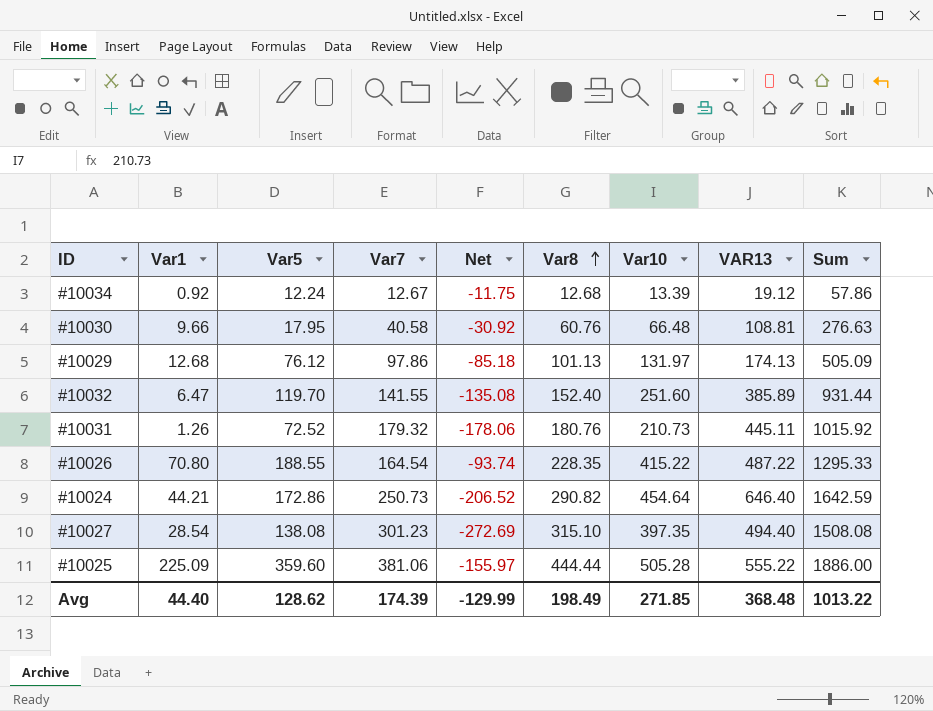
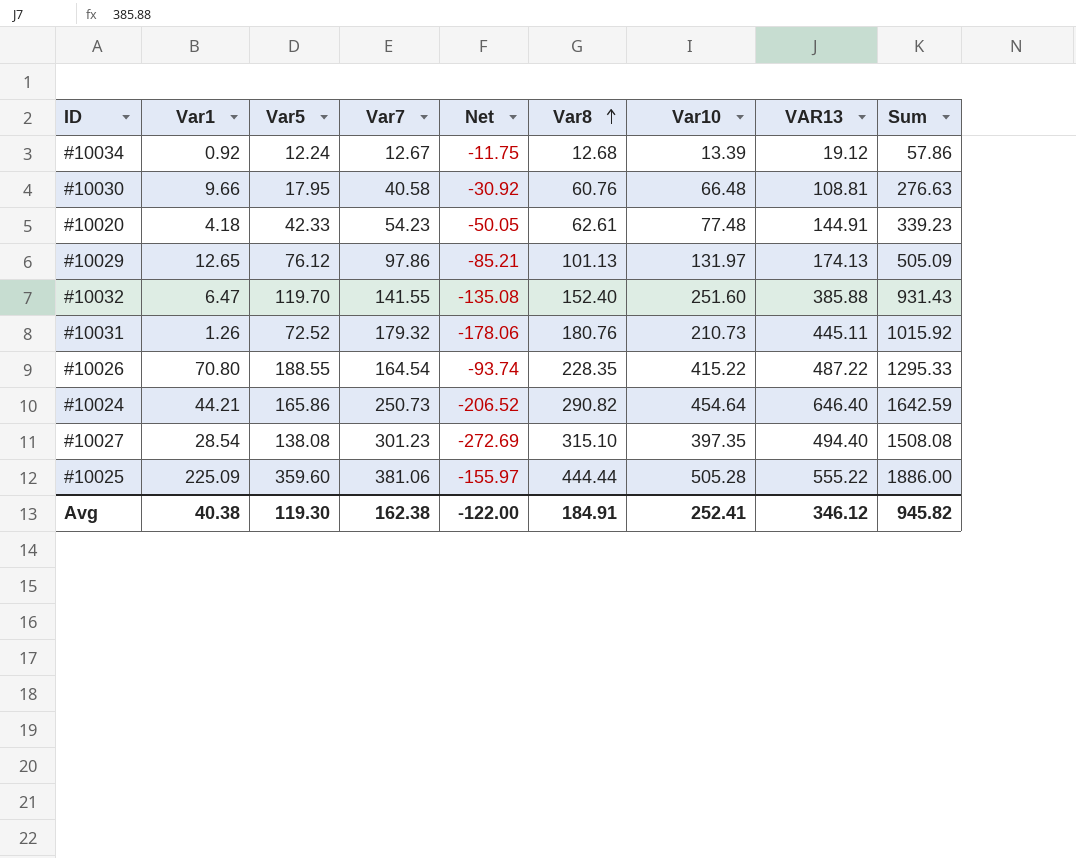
row #10020: none -> 4.18 | 42.33 | 54.23 | -50.05 | 62.61 | 77.48 | 144.91 | 339.23
#10029 | Var1: 12.68 -> 12.65
#10029 | Net: -85.18 -> -85.21
#10032 | VAR13: 385.89 -> 385.88
#10032 | Sum: 931.44 -> 931.43
#10024 | Var5: 172.86 -> 165.86
Avg | Var1: 44.40 -> 40.38
Avg | Var5: 128.62 -> 119.30
Avg | Var7: 174.39 -> 162.38
Avg | Net: -129.99 -> -122.00
Avg | Var8: 198.49 -> 184.91
Avg | Var10: 271.85 -> 252.41
Avg | VAR13: 368.48 -> 346.12
Avg | Sum: 1013.22 -> 945.82

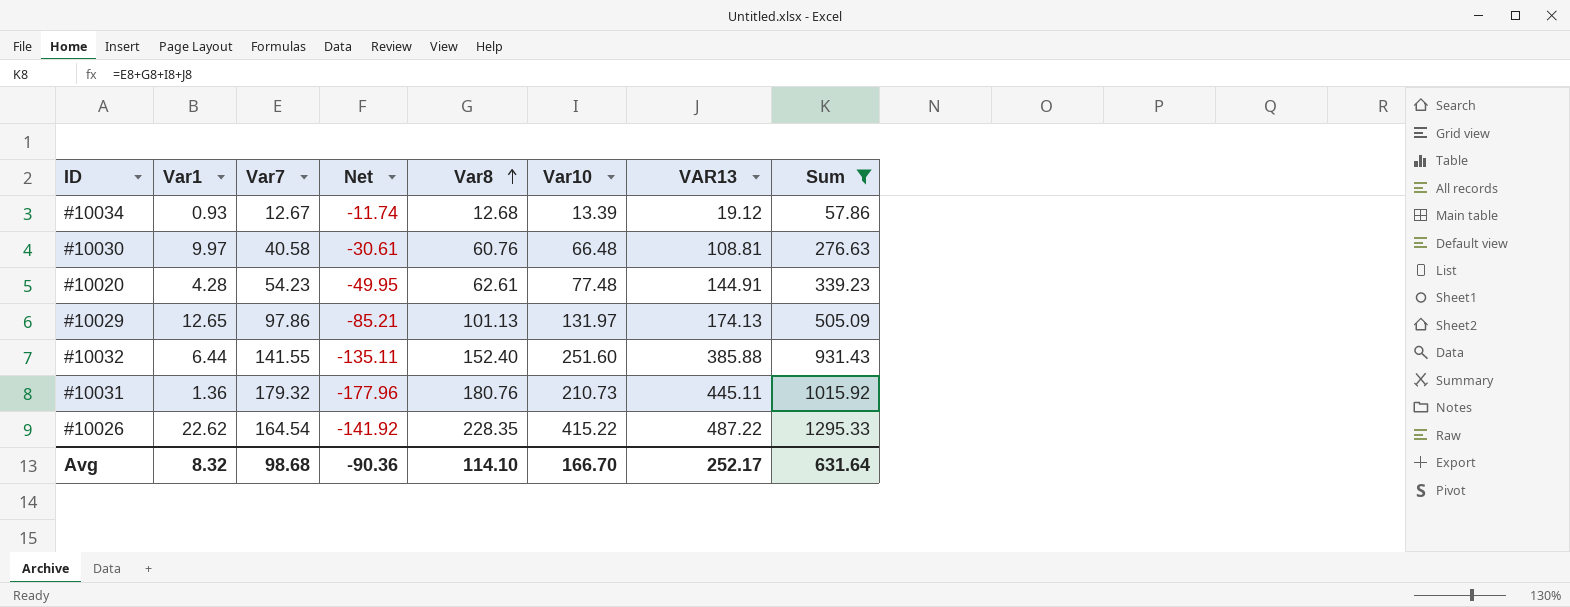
filter: none -> Sum <= 1295.33
column Var5 | position: 3 -> none
#10034 | Var1: 0.92 -> 0.93
#10034 | Net: -11.75 -> -11.74
#10030 | Var1: 9.66 -> 9.97
#10030 | Net: -30.92 -> -30.61
#10020 | Var1: 4.18 -> 4.28
#10020 | Net: -50.05 -> -49.95
#10032 | Var1: 6.47 -> 6.44
#10032 | Net: -135.08 -> -135.11
#10031 | Var1: 1.26 -> 1.36
#10031 | Net: -178.06 -> -177.96
#10026 | Var1: 70.80 -> 22.62
#10026 | Net: -93.74 -> -141.92
Avg | Var1: 40.38 -> 8.32
Avg | Var7: 162.38 -> 98.68
Avg | Net: -122.00 -> -90.36
Avg | Var8: 184.91 -> 114.10
Avg | Var10: 252.41 -> 166.70
Avg | VAR13: 346.12 -> 252.17
Avg | Sum: 945.82 -> 631.64

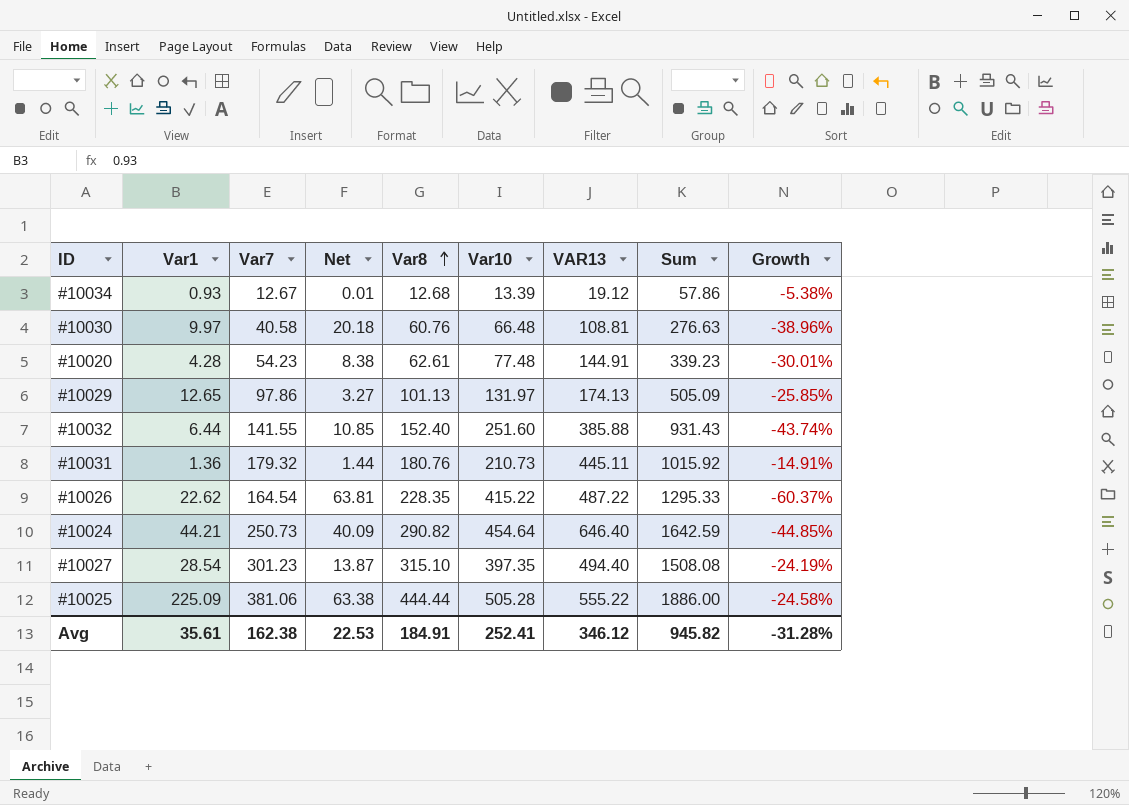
filter: Sum <= 1295.33 -> none
column Net | formula: [Var1] - [Var7] -> [Var8] - [Var7]
column Growth | formula: none -> ([Var7] - [Var10]) / [Var10]
Avg | Var1: 8.32 -> 35.61
Avg | Var7: 98.68 -> 162.38
Avg | Net: -90.36 -> 22.53
Avg | Var8: 114.10 -> 184.91
Avg | Var10: 166.70 -> 252.41
Avg | VAR13: 252.17 -> 346.12
Avg | Sum: 631.64 -> 945.82

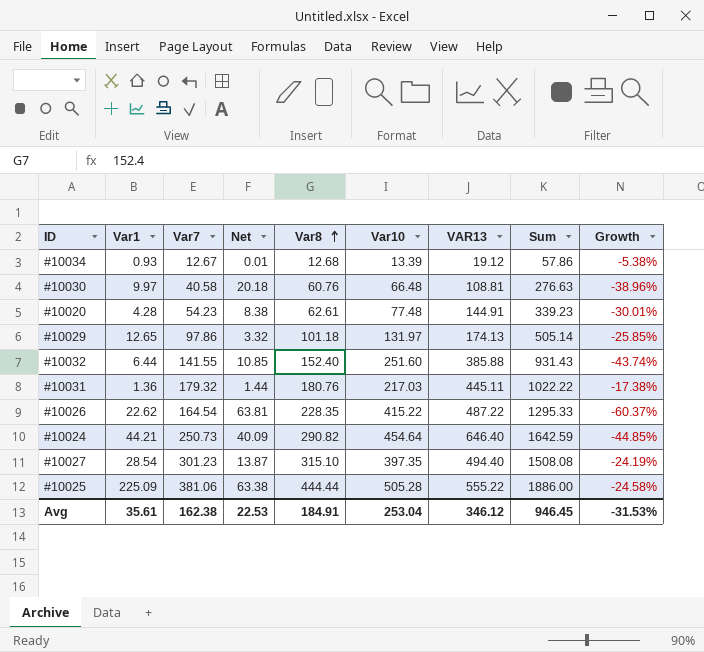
#10029 | Net: 3.27 -> 3.32
#10029 | Var8: 101.13 -> 101.18
#10029 | Sum: 505.09 -> 505.14
#10031 | Var10: 210.73 -> 217.03
#10031 | Sum: 1015.92 -> 1022.22
#10031 | Growth: -14.91% -> -17.38%
Avg | Var10: 252.41 -> 253.04
Avg | Sum: 945.82 -> 946.45
Avg | Growth: -31.28% -> -31.53%

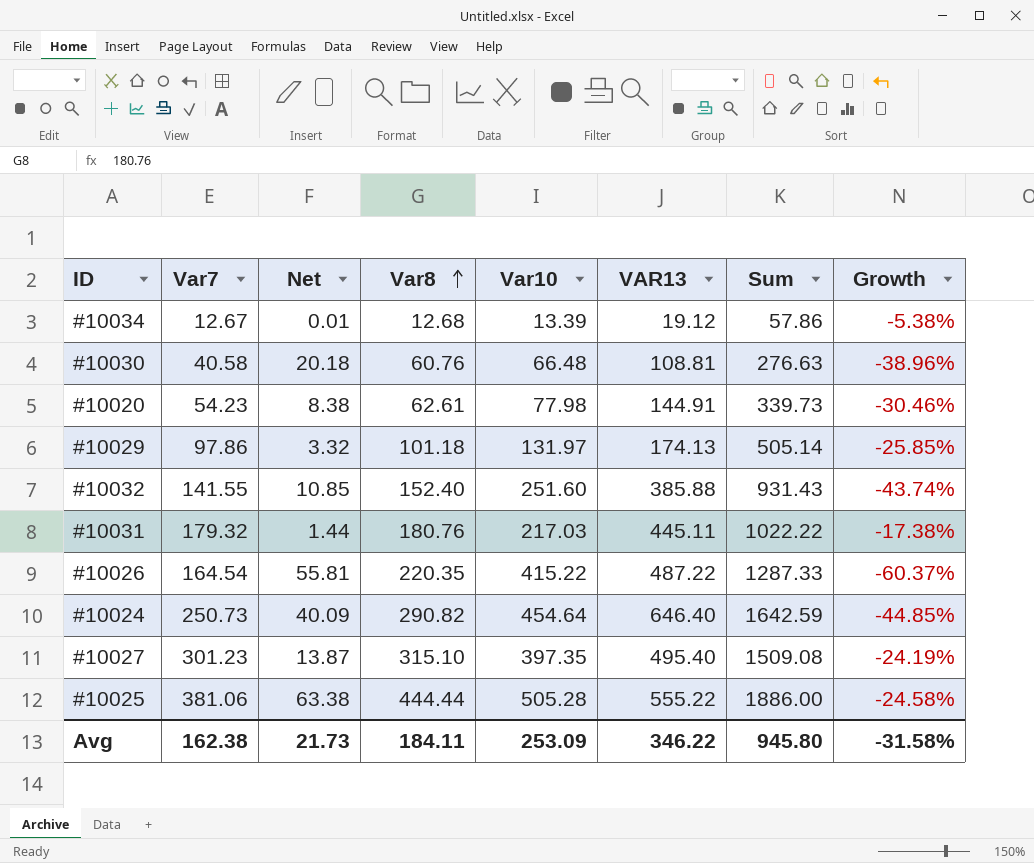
column Var1 | position: 2 -> none
#10020 | Var10: 77.48 -> 77.98
#10020 | Sum: 339.23 -> 339.73
#10020 | Growth: -30.01% -> -30.46%
#10026 | Net: 63.81 -> 55.81
#10026 | Var8: 228.35 -> 220.35
#10026 | Sum: 1295.33 -> 1287.33
#10027 | VAR13: 494.40 -> 495.40
#10027 | Sum: 1508.08 -> 1509.08
Avg | Net: 22.53 -> 21.73
Avg | Var8: 184.91 -> 184.11
Avg | Var10: 253.04 -> 253.09
Avg | VAR13: 346.12 -> 346.22
Avg | Sum: 946.45 -> 945.80
Avg | Growth: -31.53% -> -31.58%

